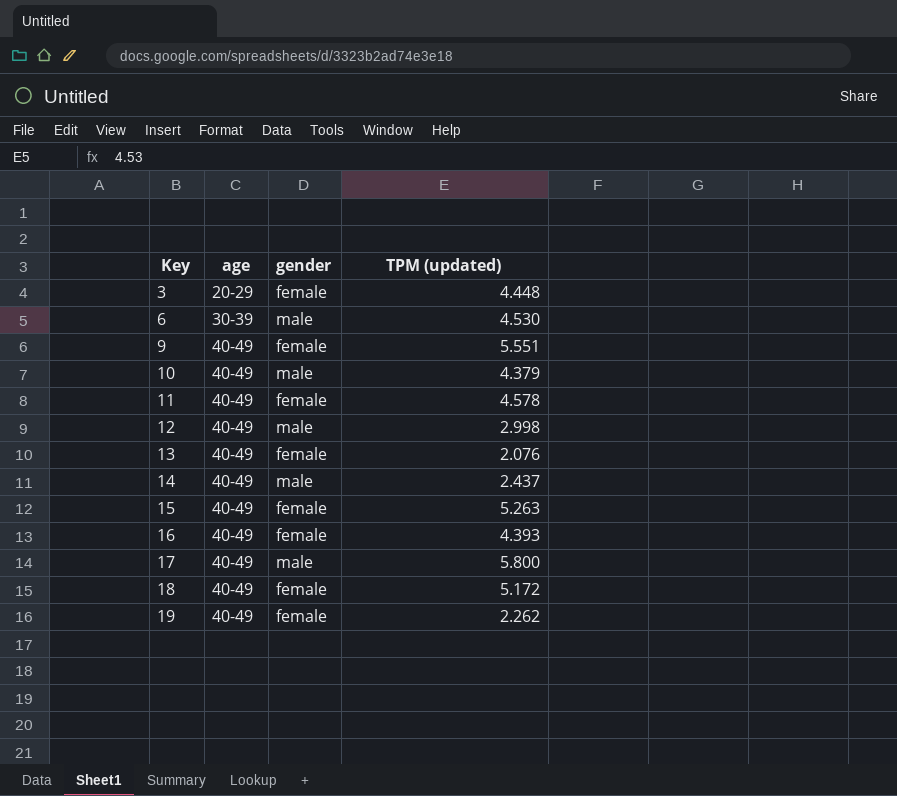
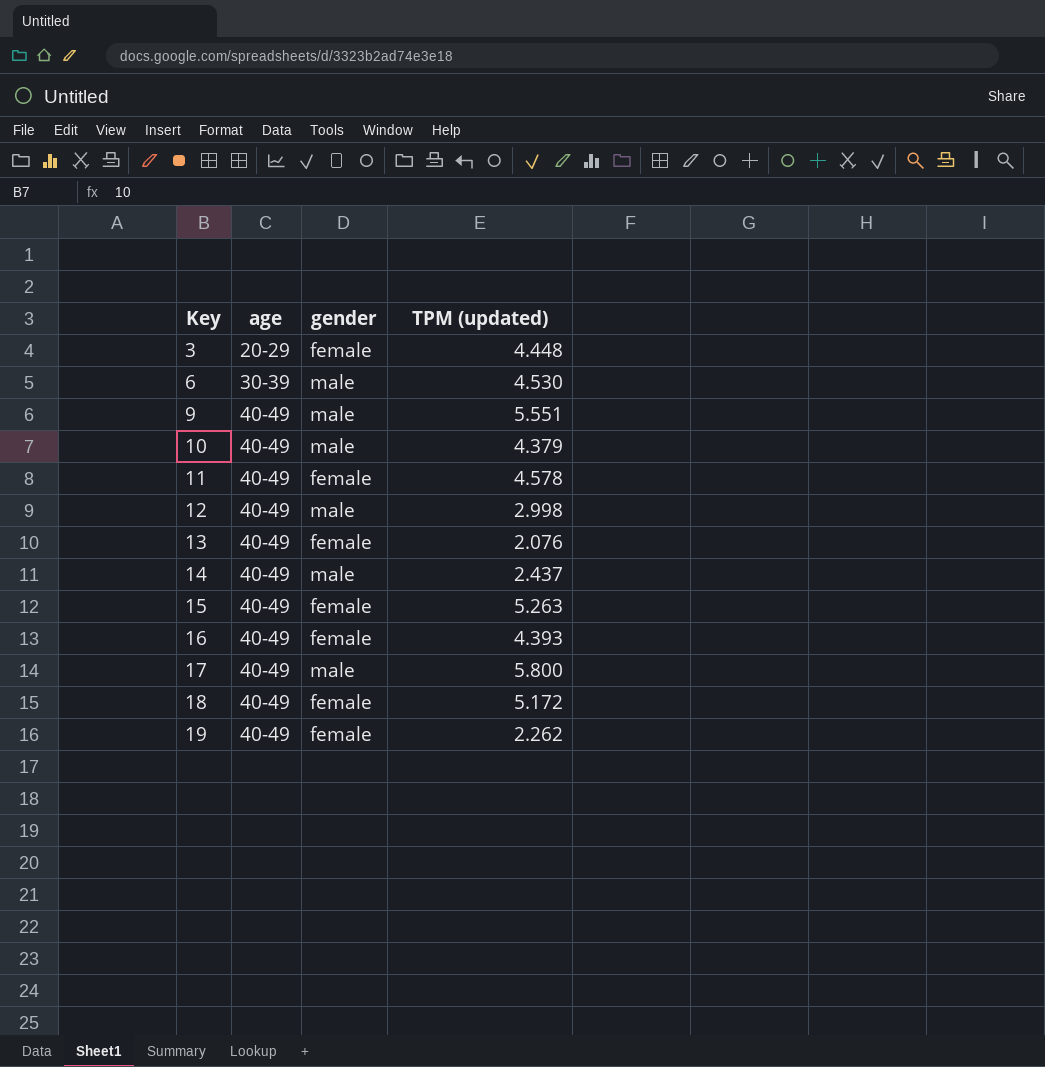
9 | gender: female -> male

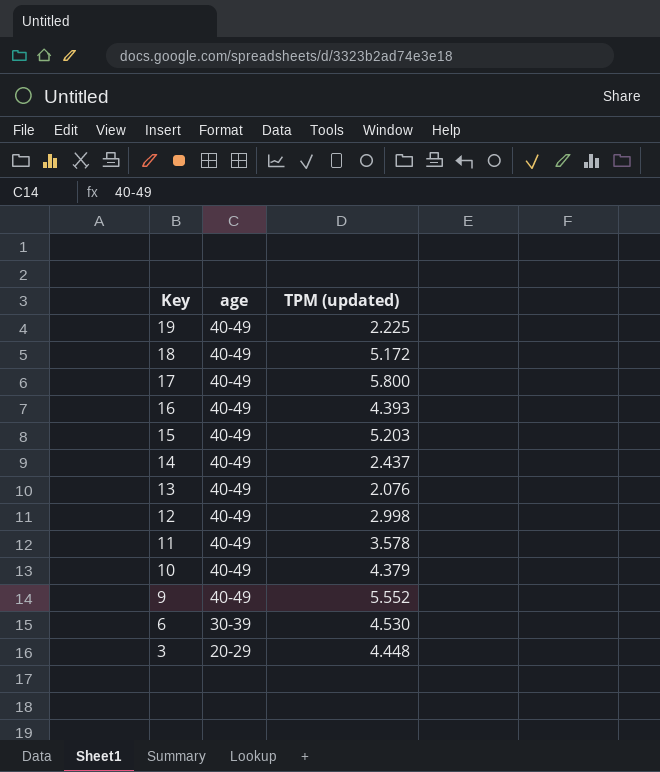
row order: Key ascending -> Key descending
column gender | position: 3 -> none
19 | TPM (updated): 2.262 -> 2.225
15 | TPM (updated): 5.263 -> 5.203
11 | TPM (updated): 4.578 -> 3.578
9 | TPM (updated): 5.551 -> 5.552

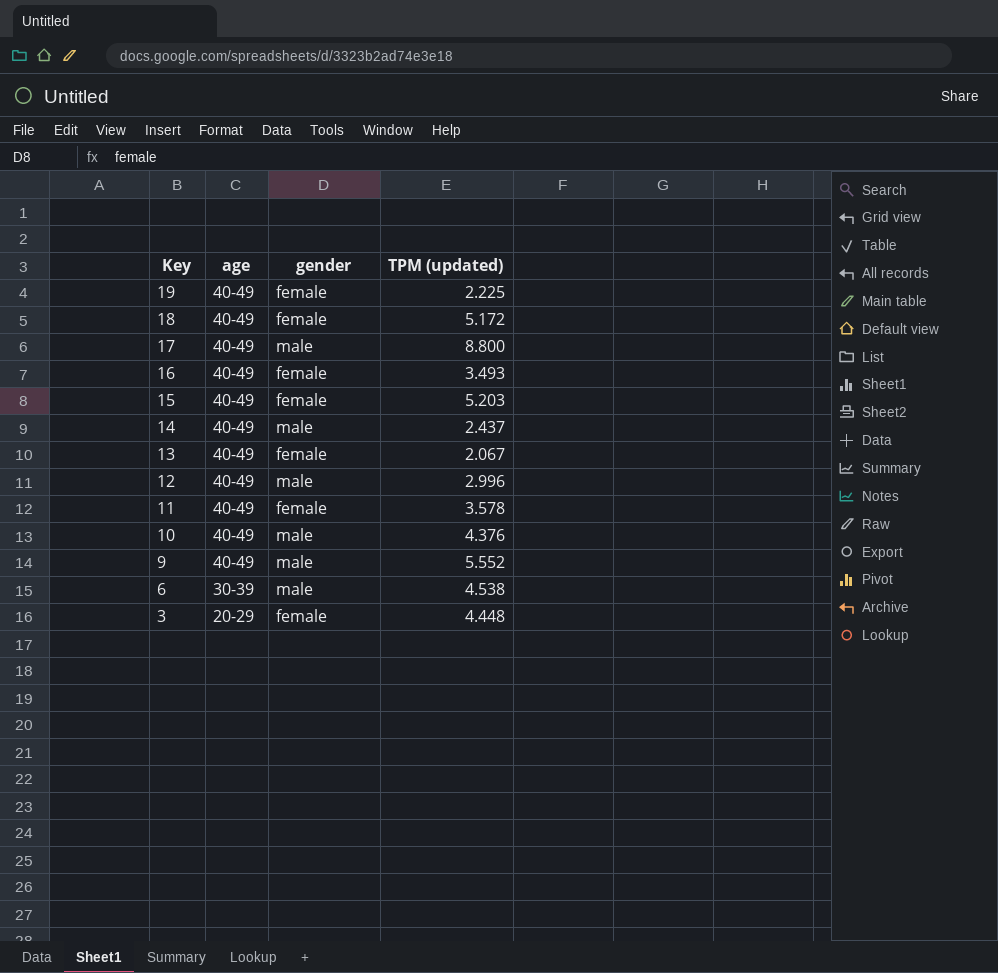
column gender | position: none -> 3
17 | TPM (updated): 5.800 -> 8.800
16 | TPM (updated): 4.393 -> 3.493
13 | TPM (updated): 2.076 -> 2.067
12 | TPM (updated): 2.998 -> 2.996
10 | TPM (updated): 4.379 -> 4.376
6 | TPM (updated): 4.530 -> 4.538

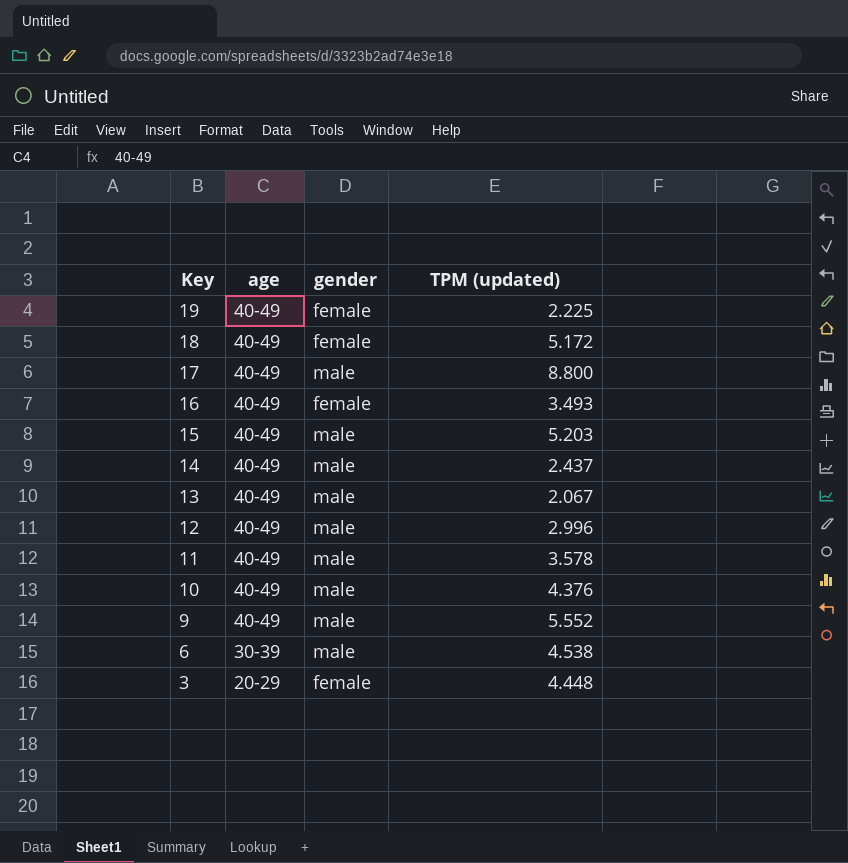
15 | gender: female -> male
13 | gender: female -> male
11 | gender: female -> male

